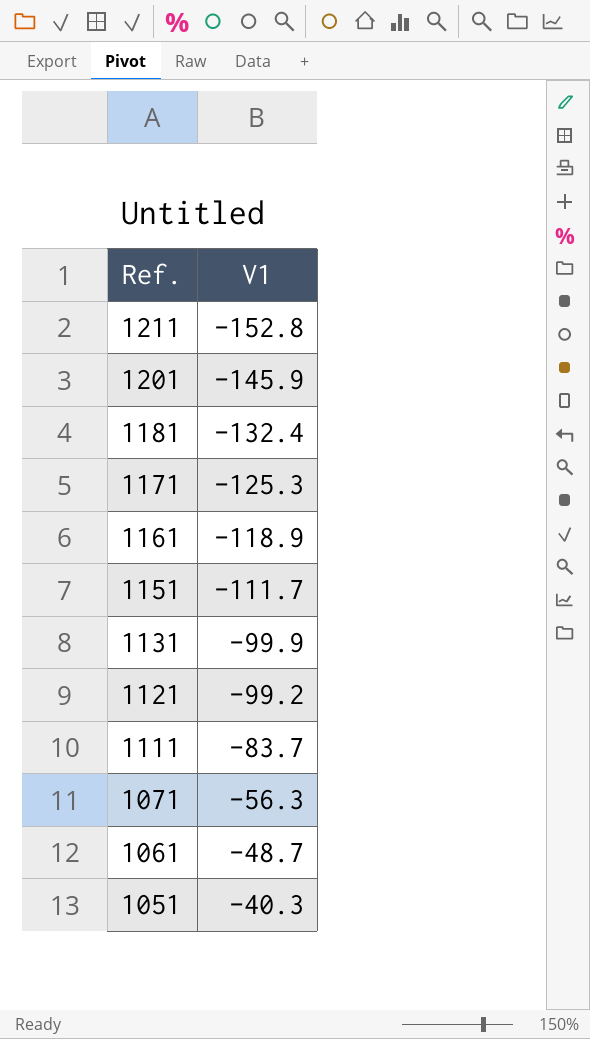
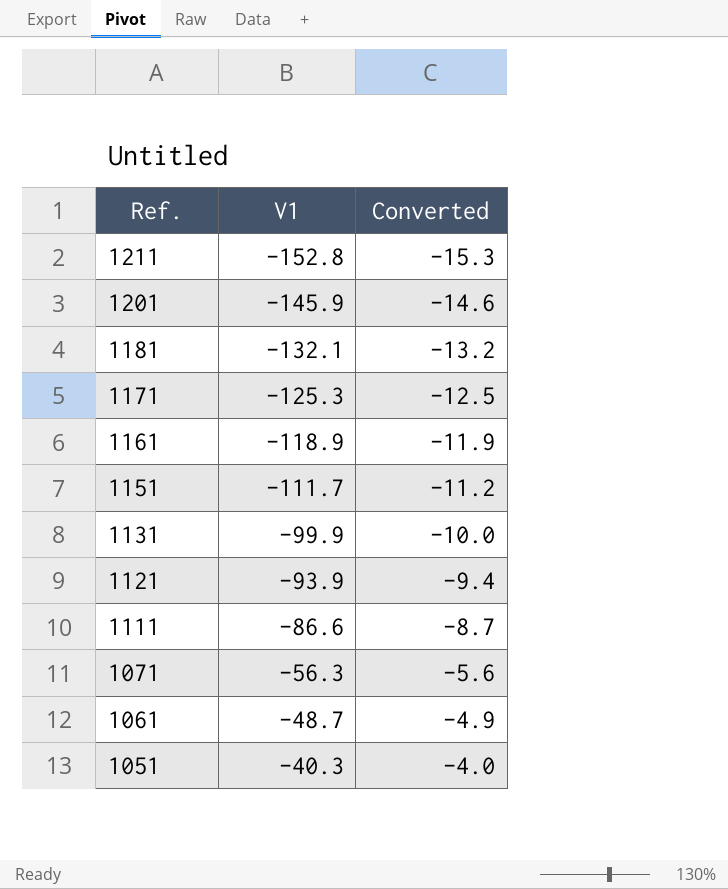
column Converted | formula: none -> [V1] * 0.1
1181 | V1: -132.4 -> -132.1
1121 | V1: -99.2 -> -93.9
1111 | V1: -83.7 -> -86.6

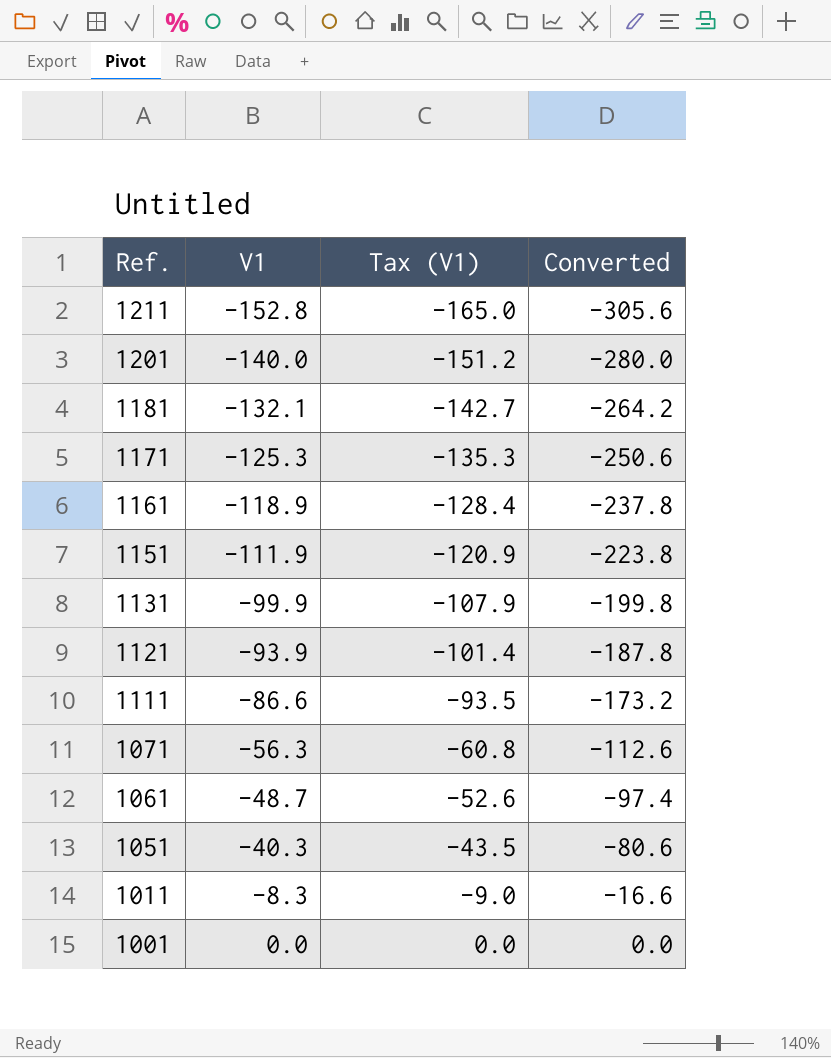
column Tax (V1) | formula: none -> [V1] * 1.08
column Converted | formula: [V1] * 0.1 -> [V1] * 2
1201 | V1: -145.9 -> -140.0
1151 | V1: -111.7 -> -111.9
row 1011: none -> -8.3 | -9.0 | -16.6
row 1001: none -> 0.0 | 0.0 | 0.0

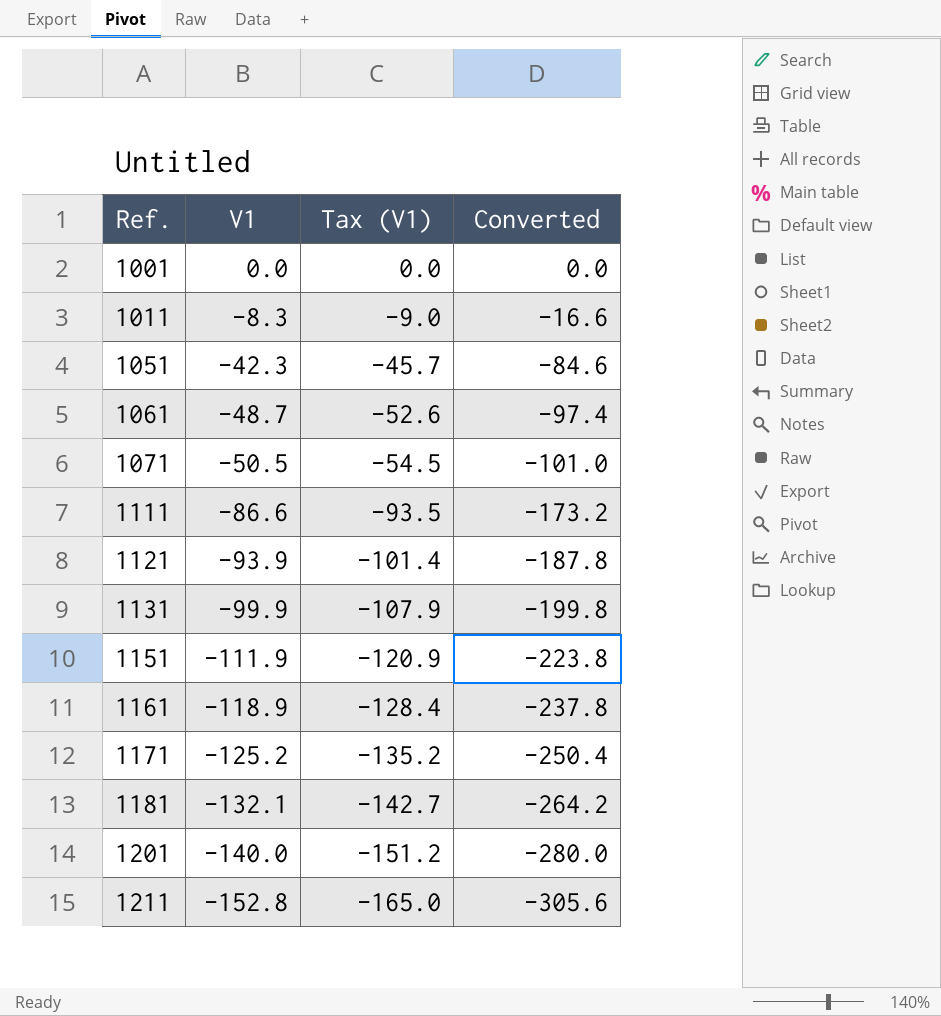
row order: Ref. descending -> Ref. ascending
1051 | V1: -40.3 -> -42.3
1051 | Tax (V1): -43.5 -> -45.7
1051 | Converted: -80.6 -> -84.6
1071 | V1: -56.3 -> -50.5
1071 | Tax (V1): -60.8 -> -54.5
1071 | Converted: -112.6 -> -101.0
1171 | V1: -125.3 -> -125.2
1171 | Tax (V1): -135.3 -> -135.2
1171 | Converted: -250.6 -> -250.4

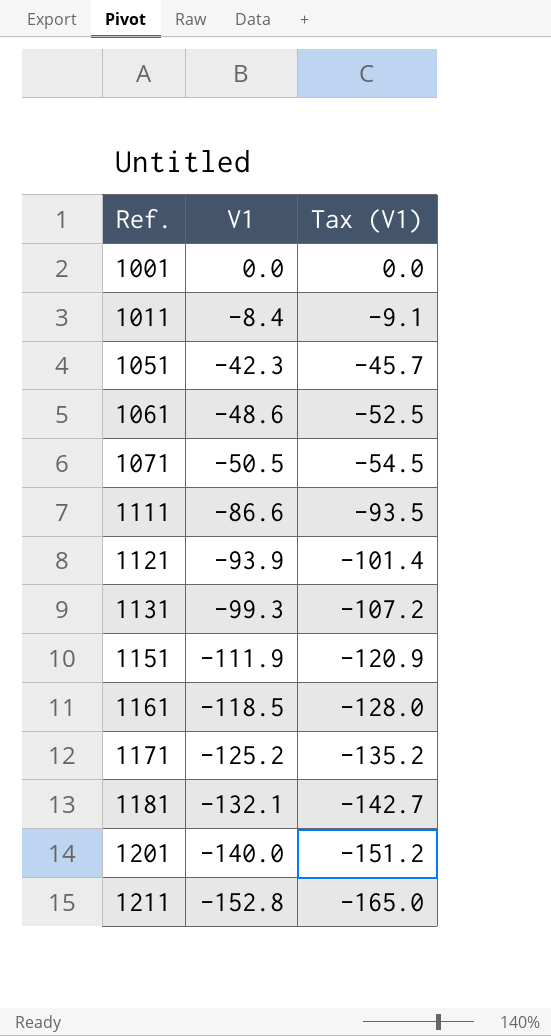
column Converted | formula: [V1] * 2 -> none
1011 | V1: -8.3 -> -8.4
1011 | Tax (V1): -9.0 -> -9.1
1061 | V1: -48.7 -> -48.6
1061 | Tax (V1): -52.6 -> -52.5
1131 | V1: -99.9 -> -99.3
1131 | Tax (V1): -107.9 -> -107.2
1161 | V1: -118.9 -> -118.5
1161 | Tax (V1): -128.4 -> -128.0

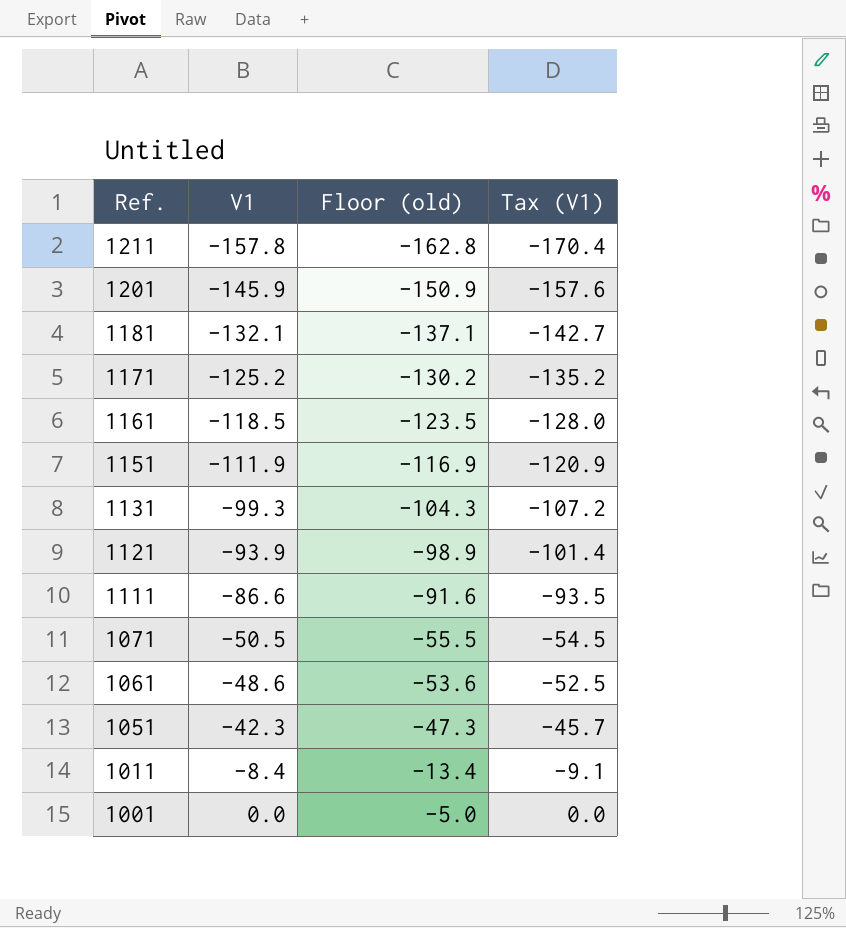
row order: Ref. ascending -> Ref. descending
column Floor (old) | formula: none -> [V1] - 5
1211 | V1: -152.8 -> -157.8
1211 | Tax (V1): -165.0 -> -170.4
1201 | V1: -140.0 -> -145.9
1201 | Tax (V1): -151.2 -> -157.6

